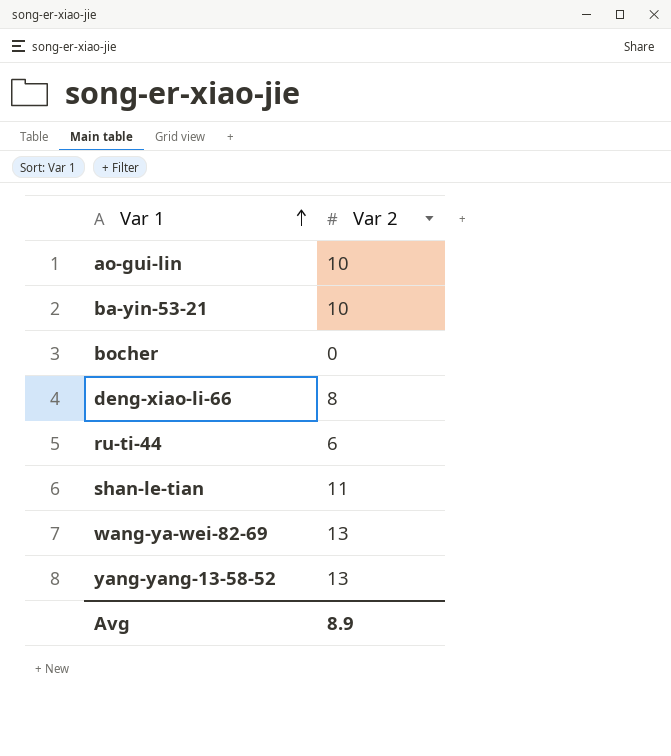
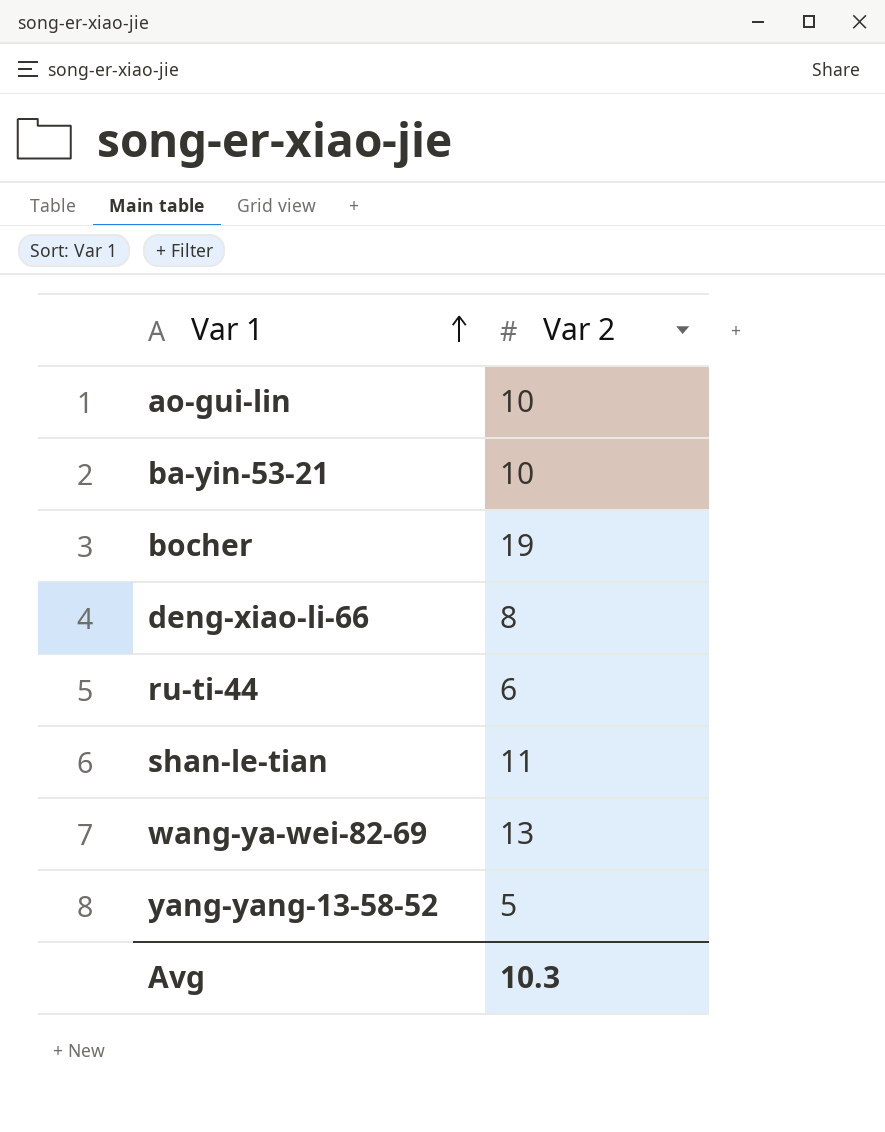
bocher | Var 2: 0 -> 19
yang-yang-13-58-52 | Var 2: 13 -> 5
Avg | Var 2: 8.9 -> 10.3

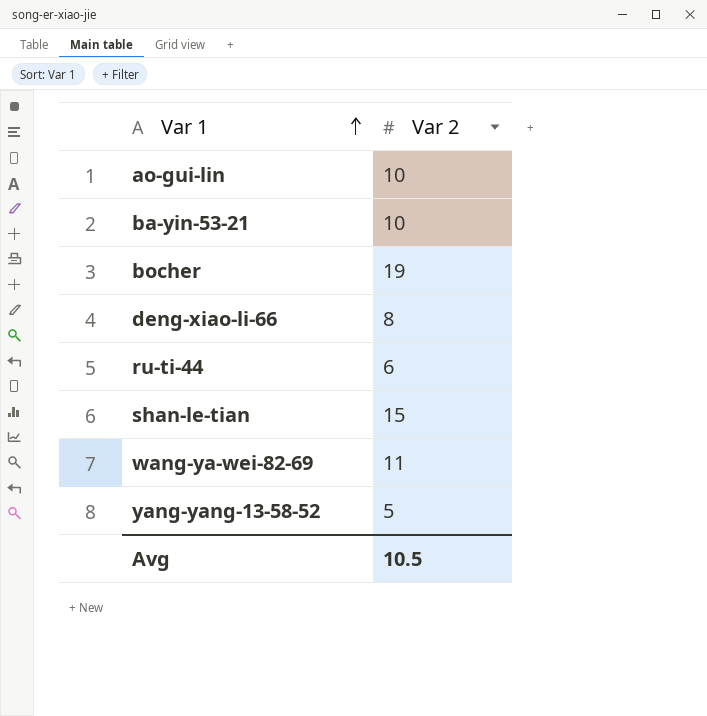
shan-le-tian | Var 2: 11 -> 15
wang-ya-wei-82-69 | Var 2: 13 -> 11
Avg | Var 2: 10.3 -> 10.5

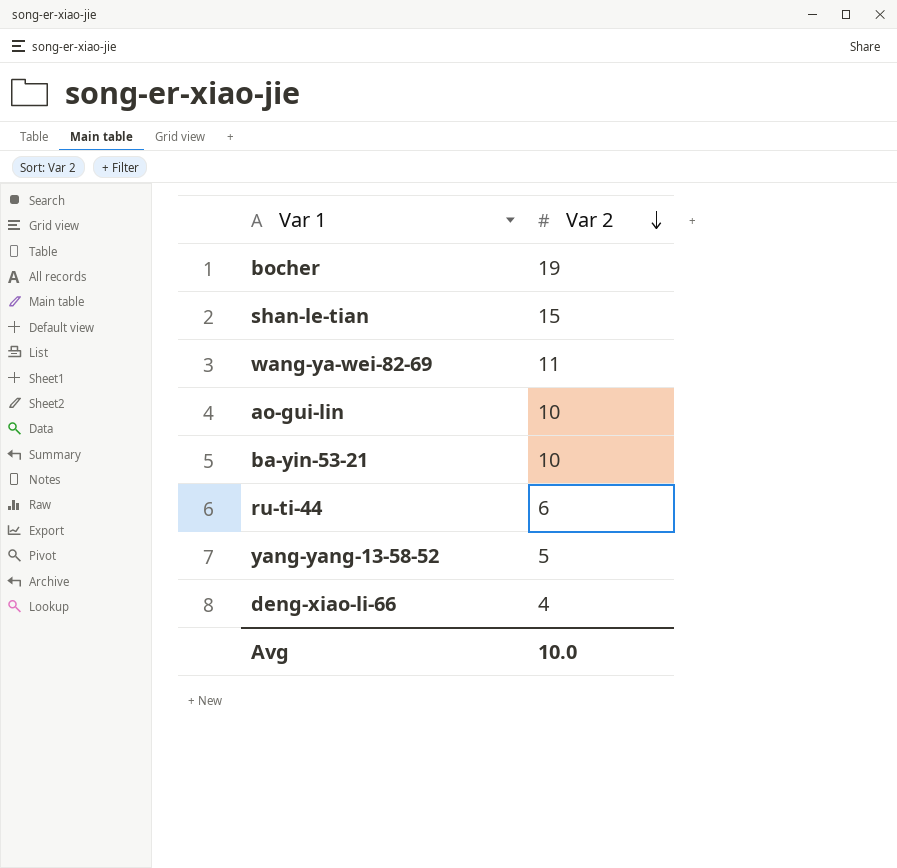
row order: Var 1 ascending -> Var 2 descending
deng-xiao-li-66 | Var 2: 8 -> 4
Avg | Var 2: 10.5 -> 10.0

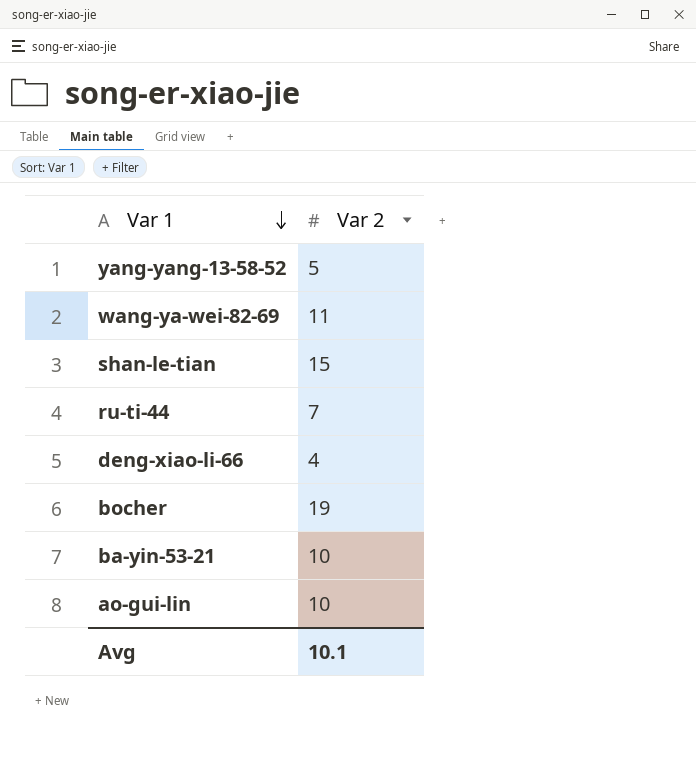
row order: Var 2 descending -> Var 1 descending
ru-ti-44 | Var 2: 6 -> 7
Avg | Var 2: 10.0 -> 10.1

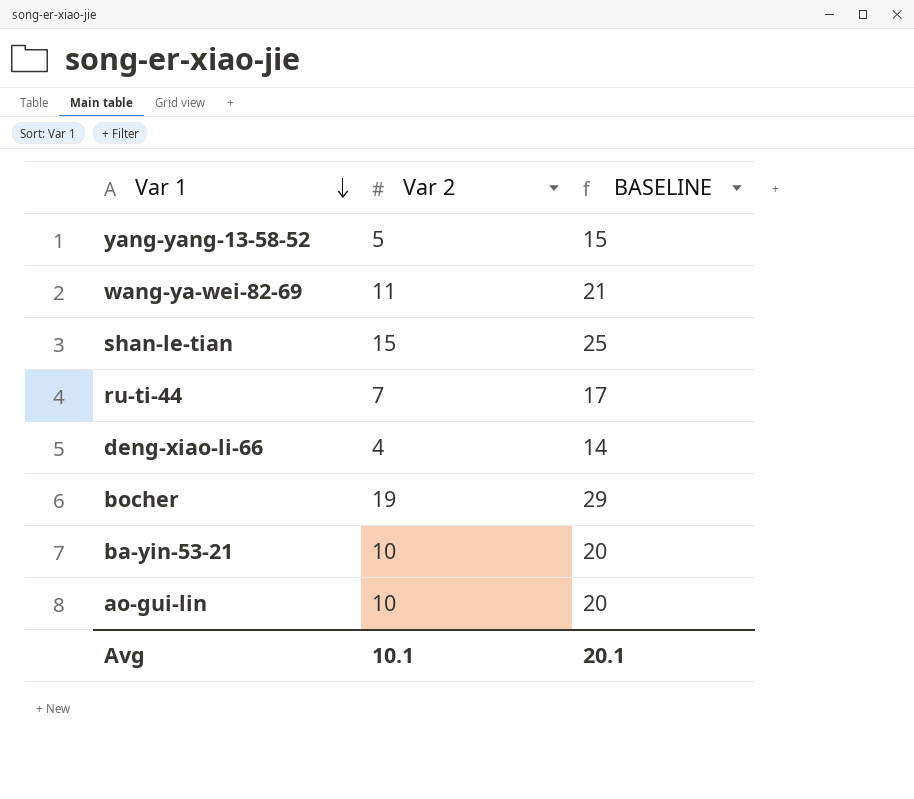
column BASELINE | formula: none -> [Var 2] + 10

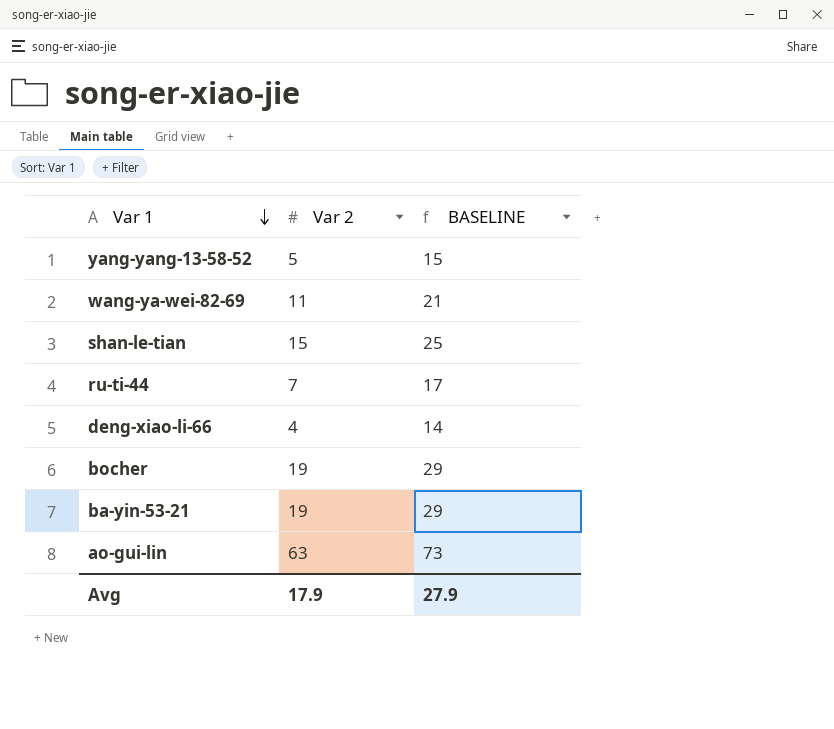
ba-yin-53-21 | Var 2: 10 -> 19
ba-yin-53-21 | BASELINE: 20 -> 29
ao-gui-lin | Var 2: 10 -> 63
ao-gui-lin | BASELINE: 20 -> 73
Avg | Var 2: 10.1 -> 17.9
Avg | BASELINE: 20.1 -> 27.9

